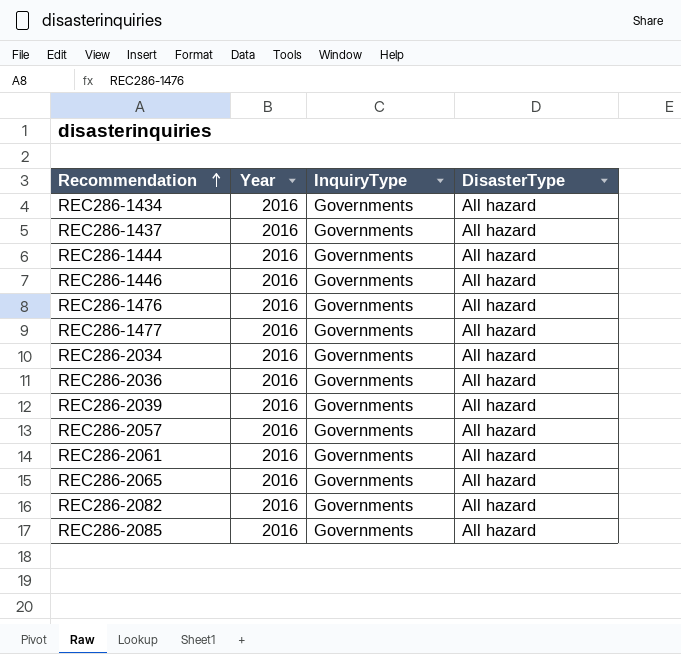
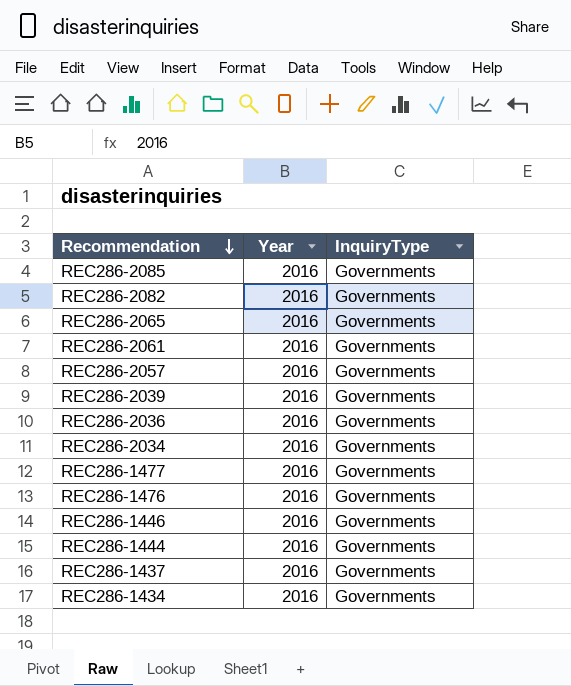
row order: Recommendation ascending -> Recommendation descending
column DisasterType | position: 4 -> none

